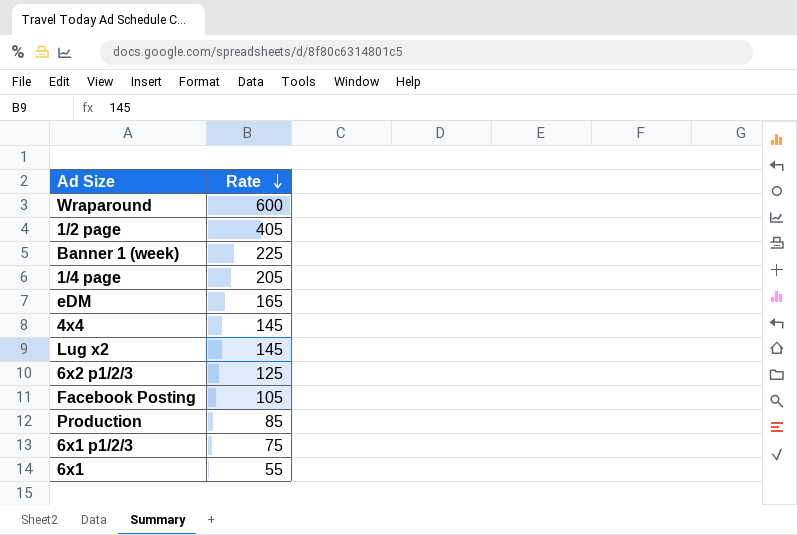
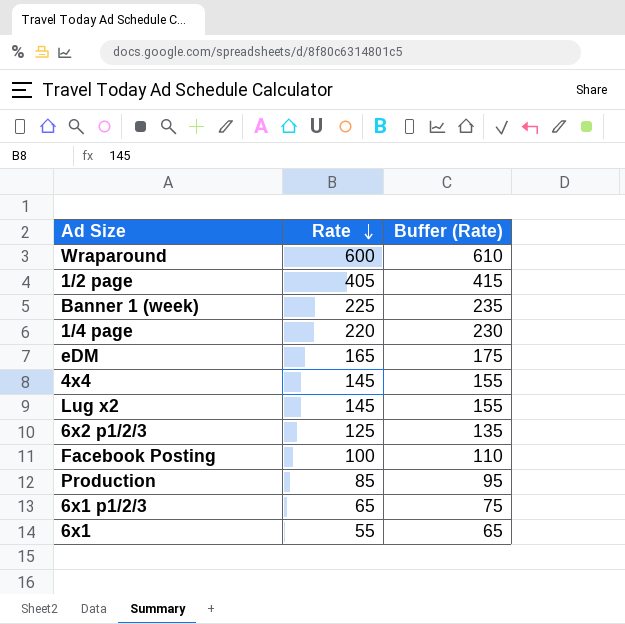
column Buffer (Rate) | formula: none -> [Rate] + 10
1/4 page | Rate: 205 -> 220
Facebook Posting | Rate: 105 -> 100
6x1 p1/2/3 | Rate: 75 -> 65

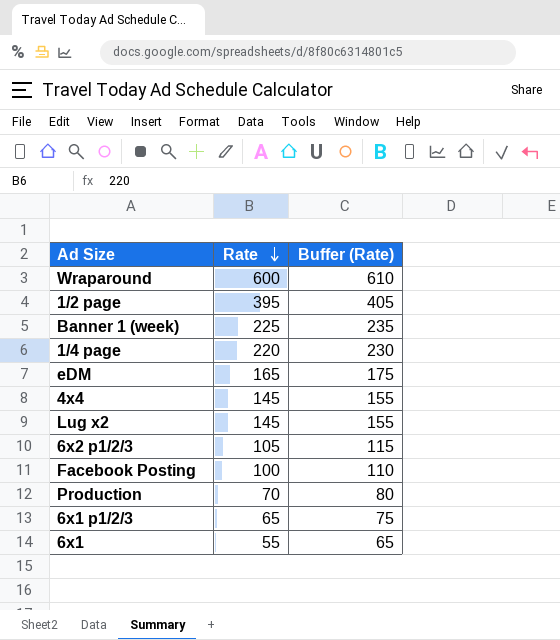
1/2 page | Rate: 405 -> 395
1/2 page | Buffer (Rate): 415 -> 405
6x2 p1/2/3 | Rate: 125 -> 105
6x2 p1/2/3 | Buffer (Rate): 135 -> 115
Production | Rate: 85 -> 70
Production | Buffer (Rate): 95 -> 80

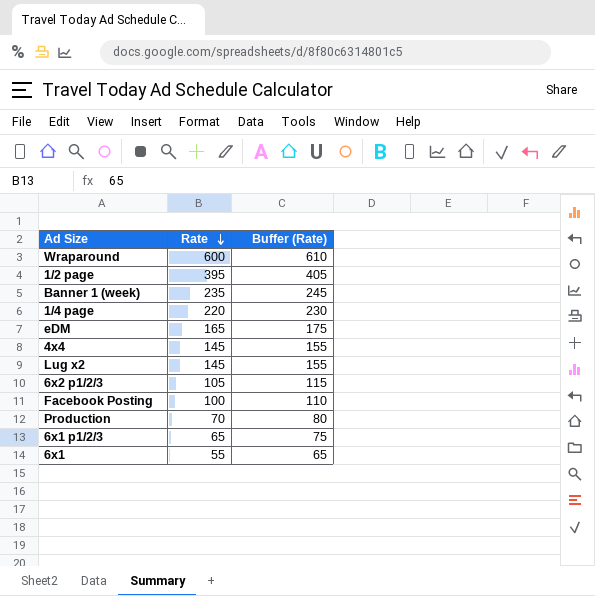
Banner 1 (week) | Rate: 225 -> 235
Banner 1 (week) | Buffer (Rate): 235 -> 245

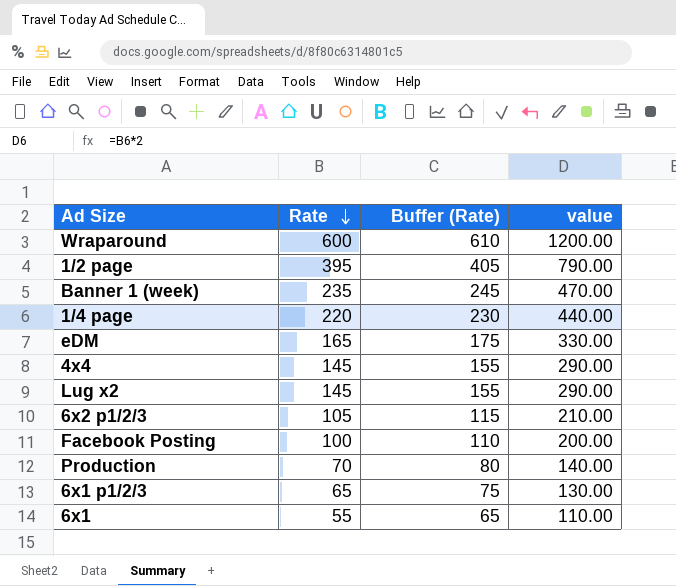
column value | formula: none -> [Rate] * 2

